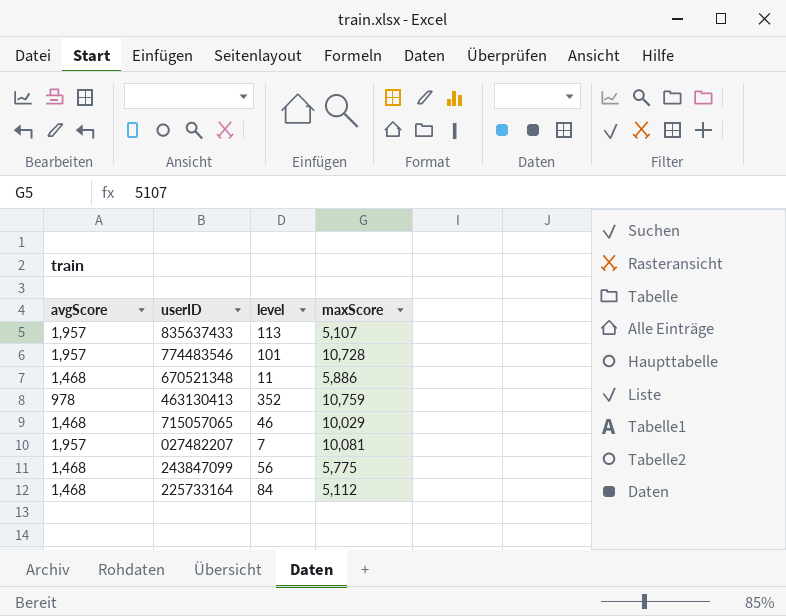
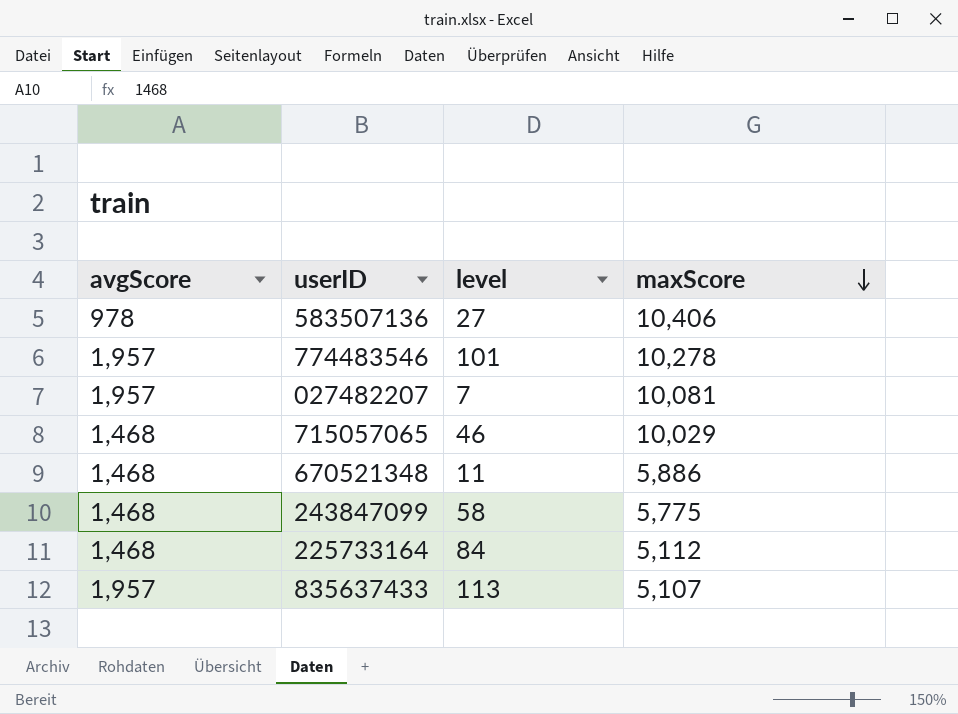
row order: none -> maxScore descending
row 463130413: 978 | 352 | 10,759 -> none
row 583507136: none -> 978 | 27 | 10,406
774483546 | maxScore: 10,728 -> 10,278
243847099 | level: 56 -> 58

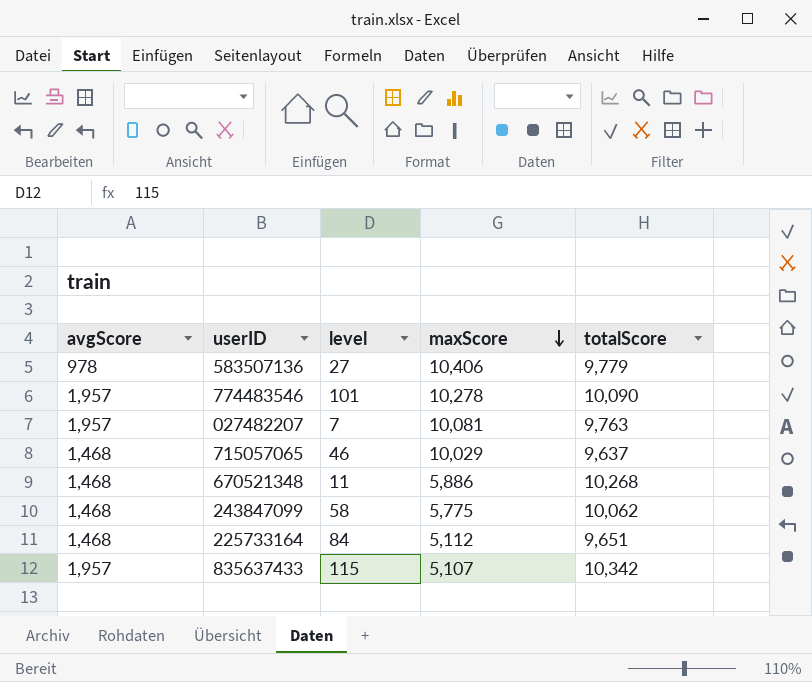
column totalScore | position: none -> 5
835637433 | level: 113 -> 115

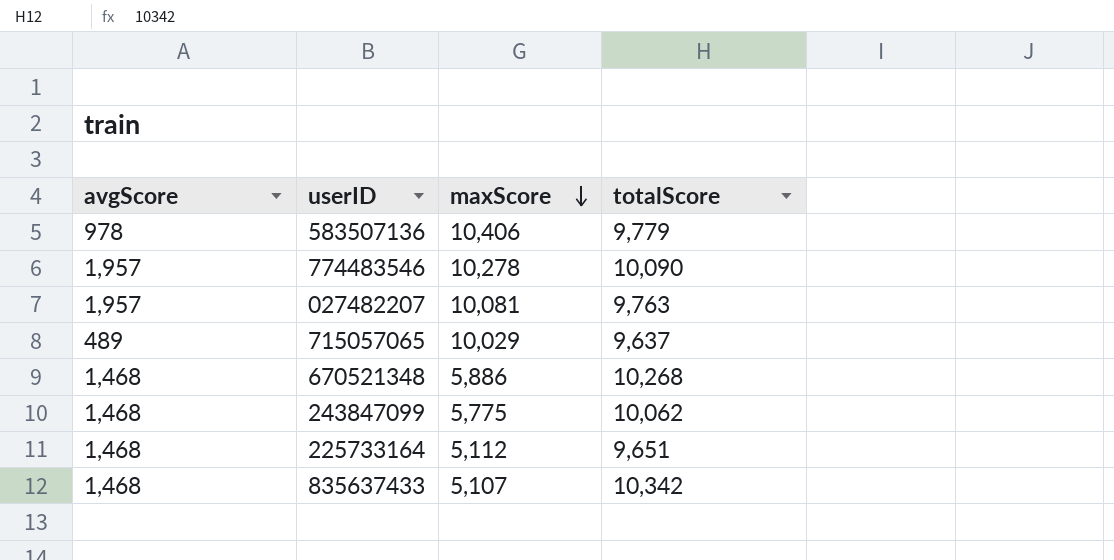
column level | position: 3 -> none
715057065 | avgScore: 1,468 -> 489
835637433 | avgScore: 1,957 -> 1,468

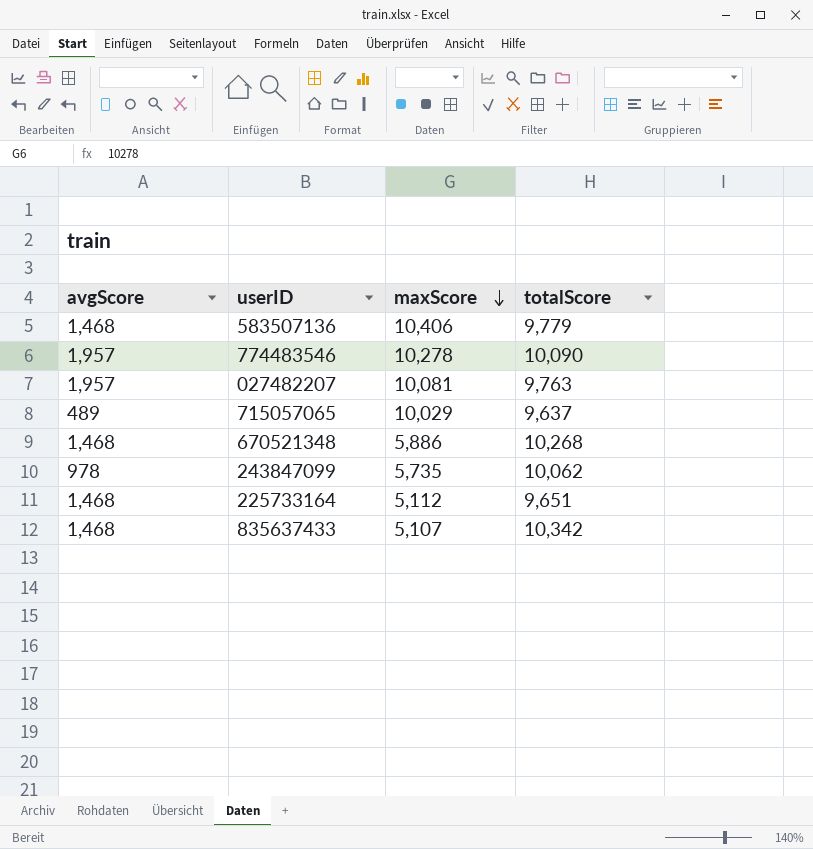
583507136 | avgScore: 978 -> 1,468
243847099 | avgScore: 1,468 -> 978
243847099 | maxScore: 5,775 -> 5,735

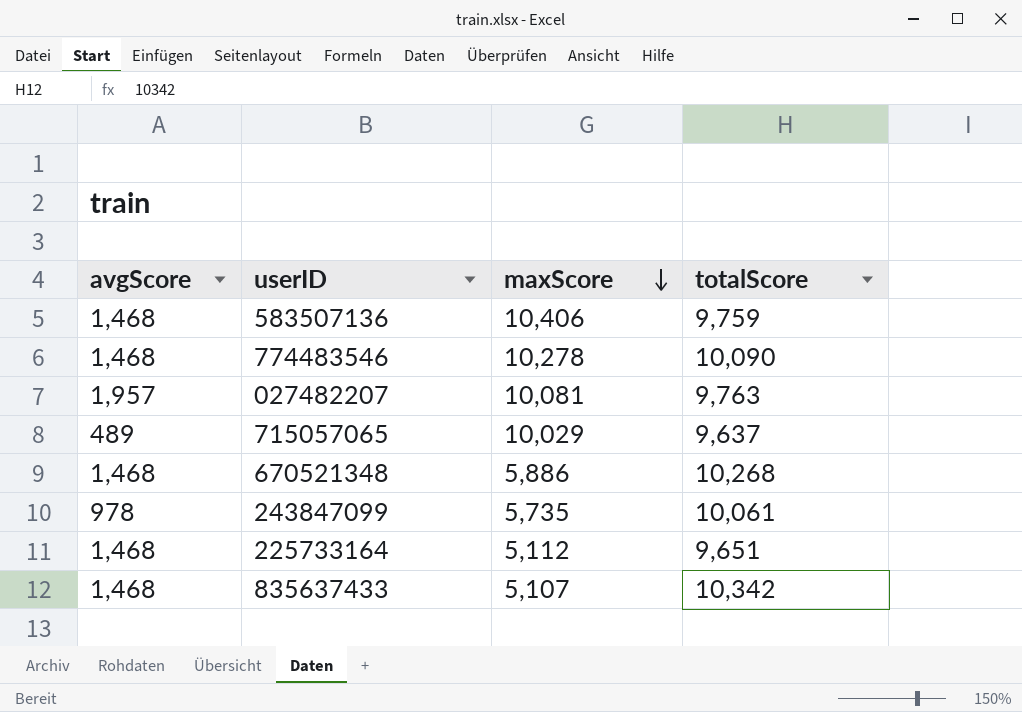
583507136 | totalScore: 9,779 -> 9,759
774483546 | avgScore: 1,957 -> 1,468
243847099 | totalScore: 10,062 -> 10,061

